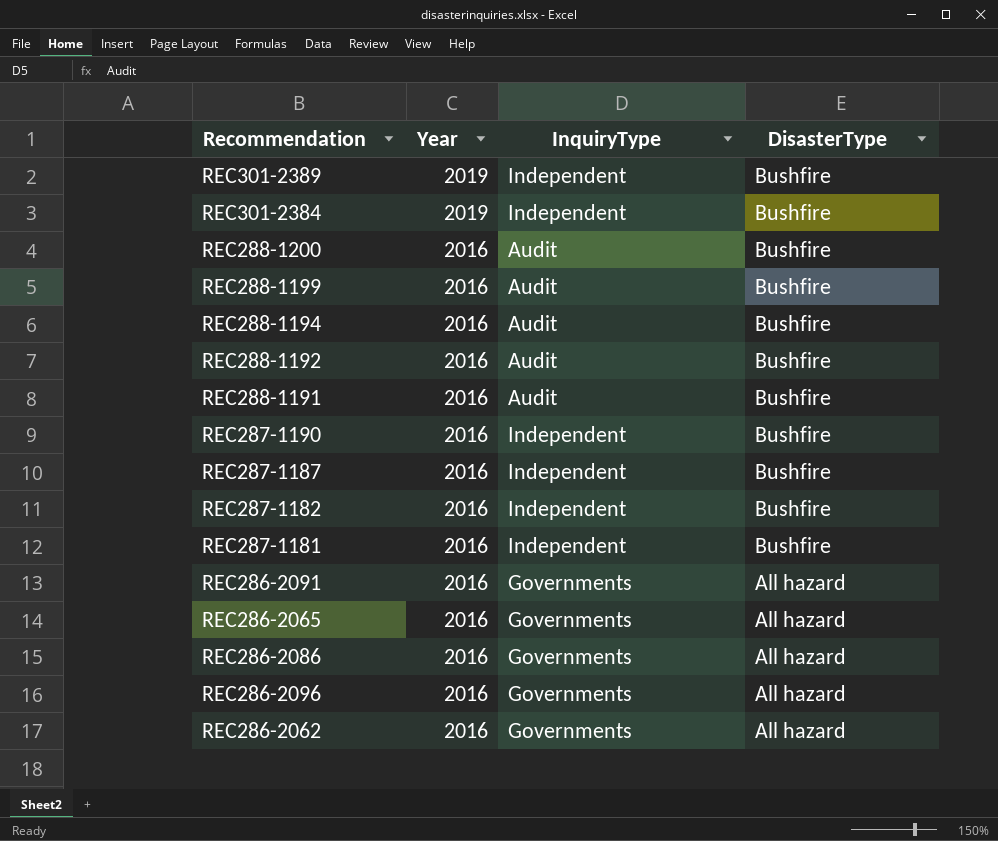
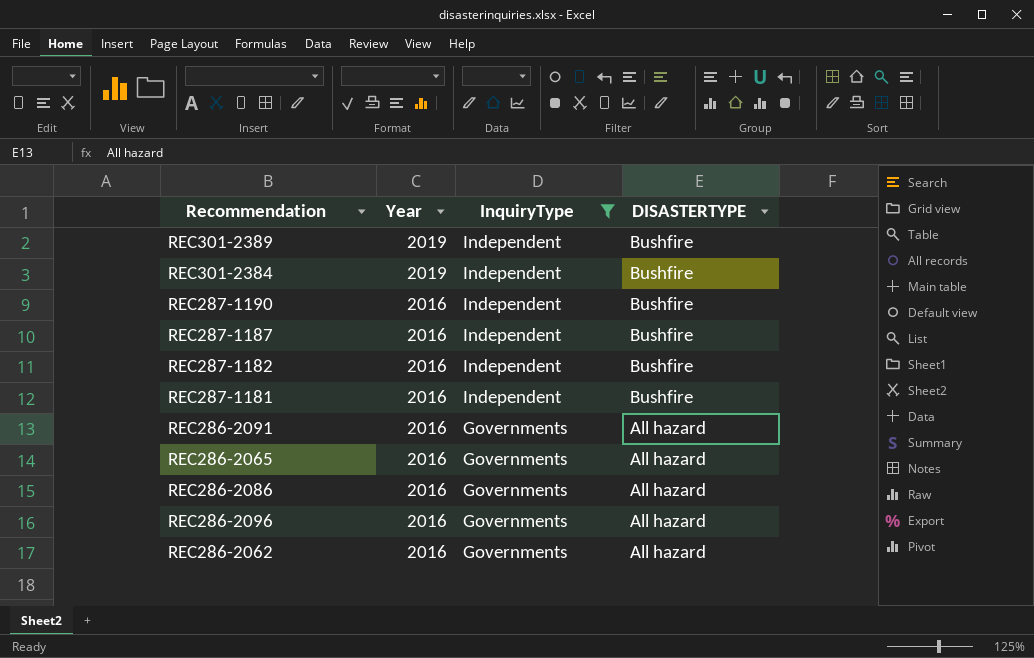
filter: none -> InquiryType != Audit
column name: DisasterType -> DISASTERTYPE

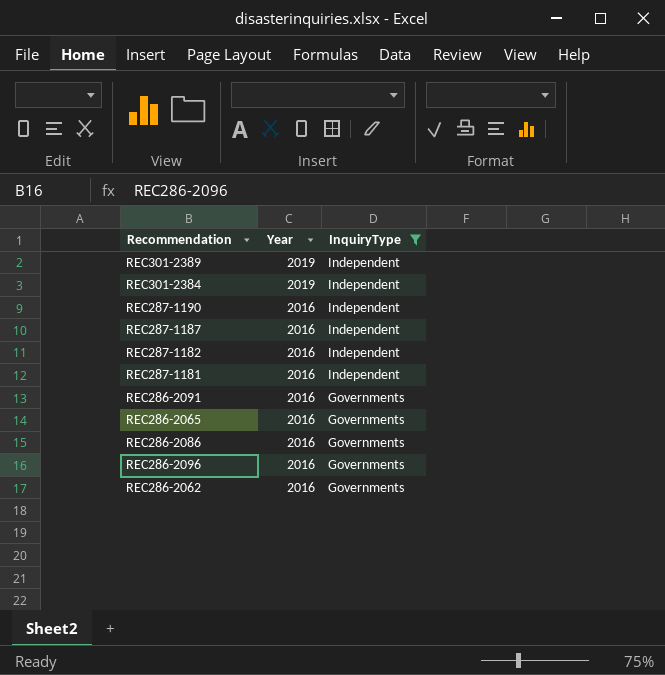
column DISASTERTYPE | position: 4 -> none

